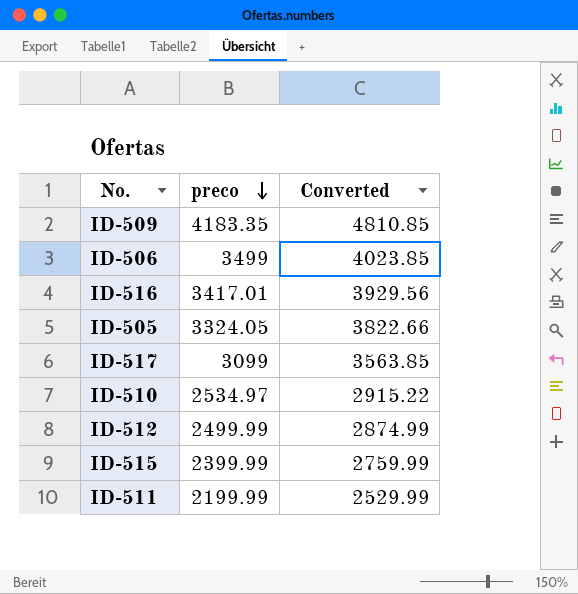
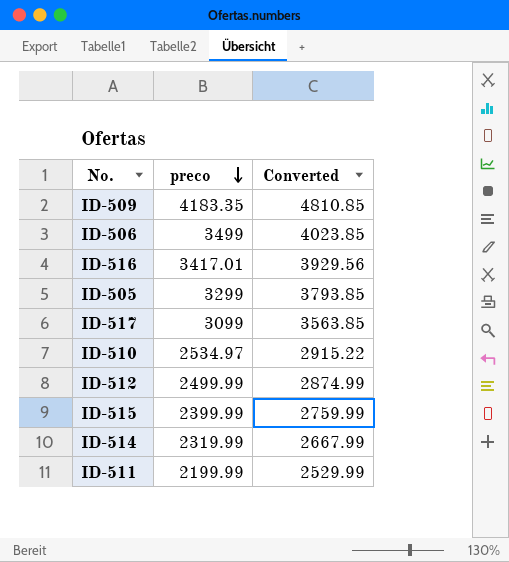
ID-505 | preco: 3324.05 -> 3299
ID-505 | Converted: 3822.66 -> 3793.85
row ID-514: none -> 2319.99 | 2667.99

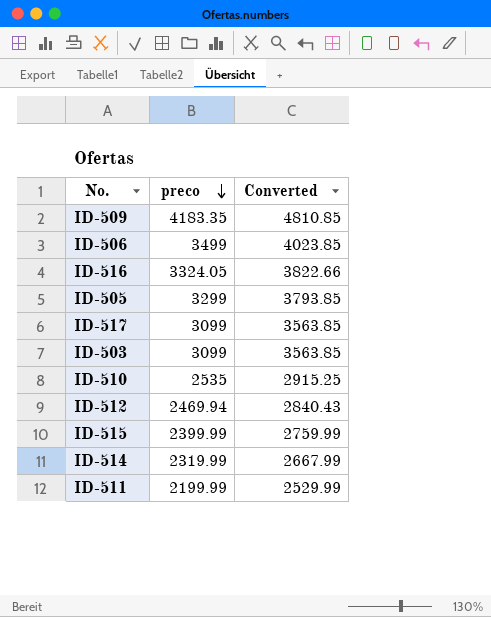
ID-516 | preco: 3417.01 -> 3324.05
ID-516 | Converted: 3929.56 -> 3822.66
row ID-503: none -> 3099 | 3563.85
ID-510 | preco: 2534.97 -> 2535
ID-510 | Converted: 2915.22 -> 2915.25
ID-512 | preco: 2499.99 -> 2469.94
ID-512 | Converted: 2874.99 -> 2840.43

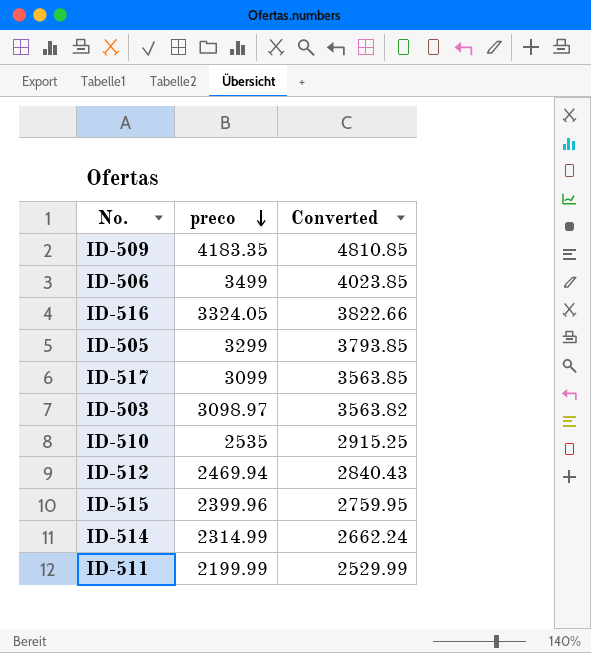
ID-503 | preco: 3099 -> 3098.97
ID-503 | Converted: 3563.85 -> 3563.82
ID-515 | preco: 2399.99 -> 2399.96
ID-515 | Converted: 2759.99 -> 2759.95
ID-514 | preco: 2319.99 -> 2314.99
ID-514 | Converted: 2667.99 -> 2662.24

